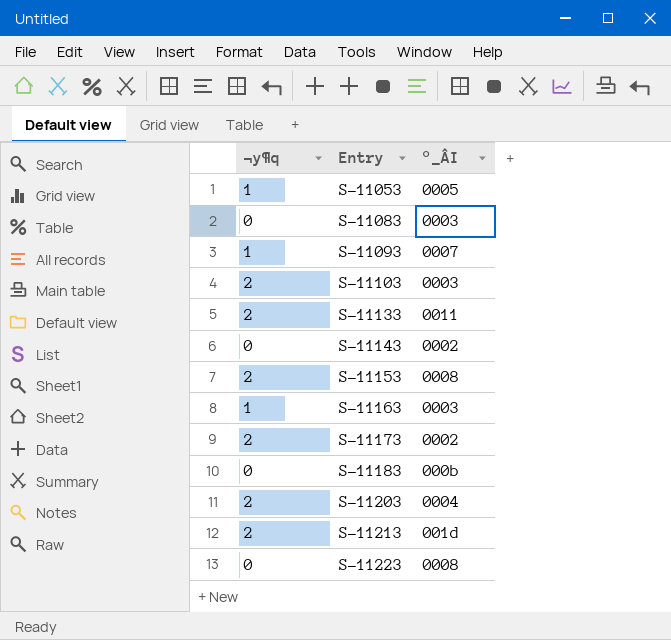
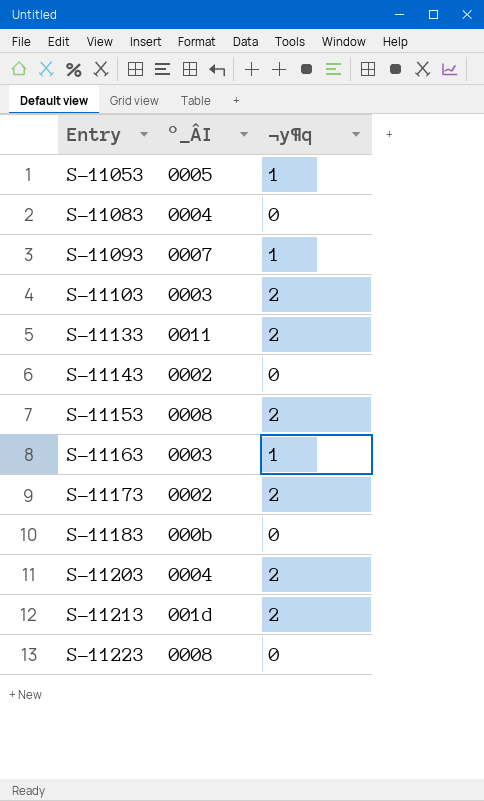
column ¬y¶q | position: 1 -> 3
S-11083 | °_ÂI: 0003 -> 0004

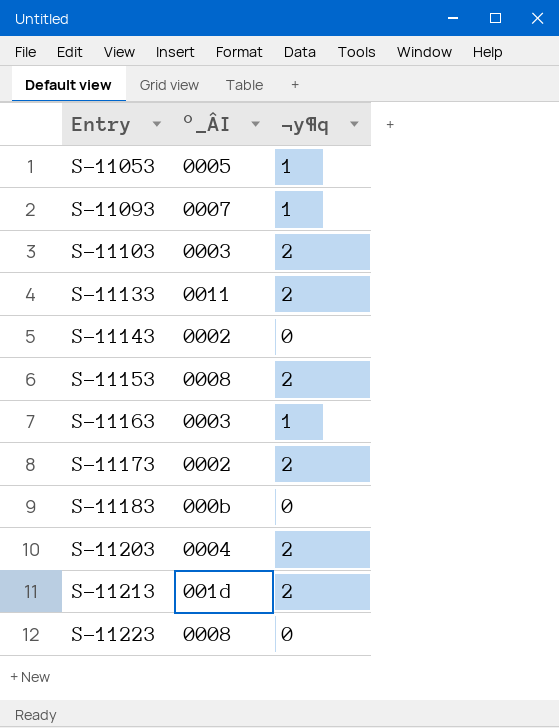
row S-11083: 0004 | 0 -> none

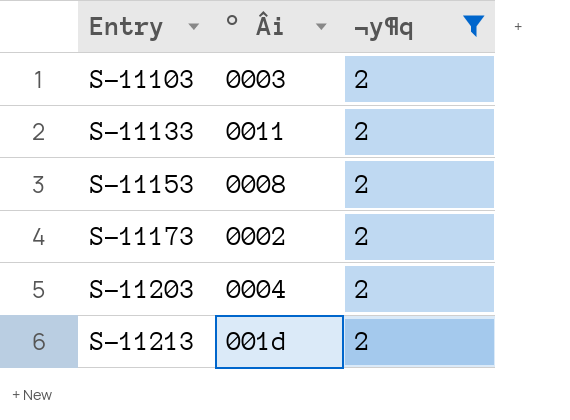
filter: none -> ¬y¶q = 2
column name: °_ÂI -> ° Âi

